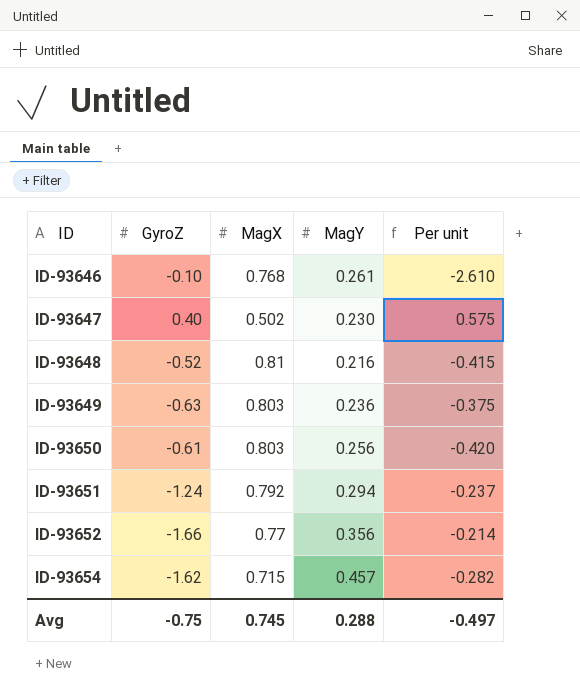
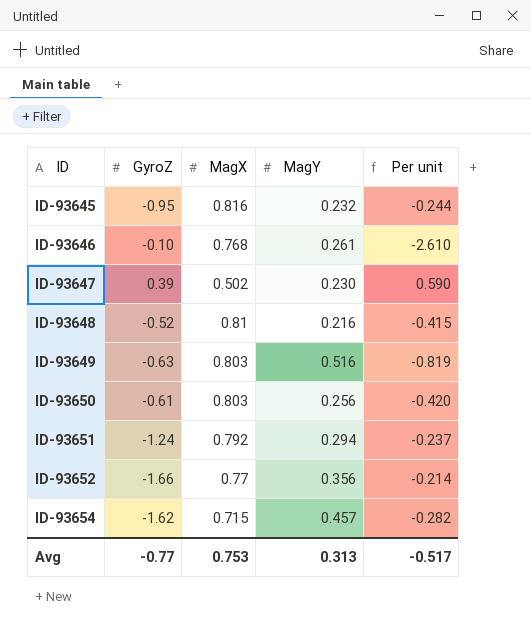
row ID-93645: none -> -0.95 | 0.816 | 0.232 | -0.244
ID-93647 | GyroZ: 0.40 -> 0.39
ID-93647 | Per unit: 0.575 -> 0.590
ID-93649 | MagY: 0.236 -> 0.516
ID-93649 | Per unit: -0.375 -> -0.819
Avg | GyroZ: -0.75 -> -0.77
Avg | MagX: 0.745 -> 0.753
Avg | MagY: 0.288 -> 0.313
Avg | Per unit: -0.497 -> -0.517

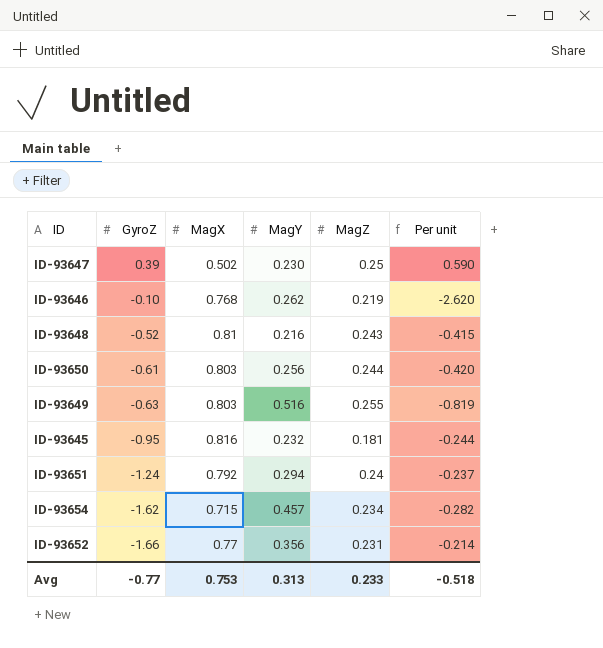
row order: ID ascending -> GyroZ descending
column MagZ | position: none -> 5
ID-93646 | MagY: 0.261 -> 0.262
ID-93646 | Per unit: -2.610 -> -2.620
Avg | Per unit: -0.517 -> -0.518

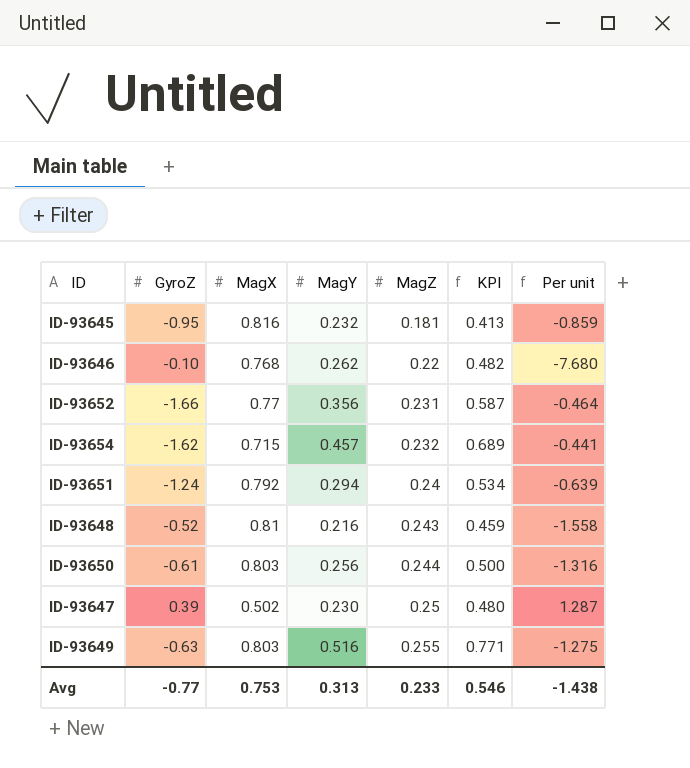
row order: GyroZ descending -> MagZ ascending
column KPI | formula: none -> [MagY] + [MagZ]
column Per unit | formula: [MagY] / [GyroZ] -> [MagX] / [GyroZ]
ID-93646 | MagZ: 0.219 -> 0.22
ID-93654 | MagZ: 0.234 -> 0.232
Avg | Per unit: -0.518 -> -1.438

